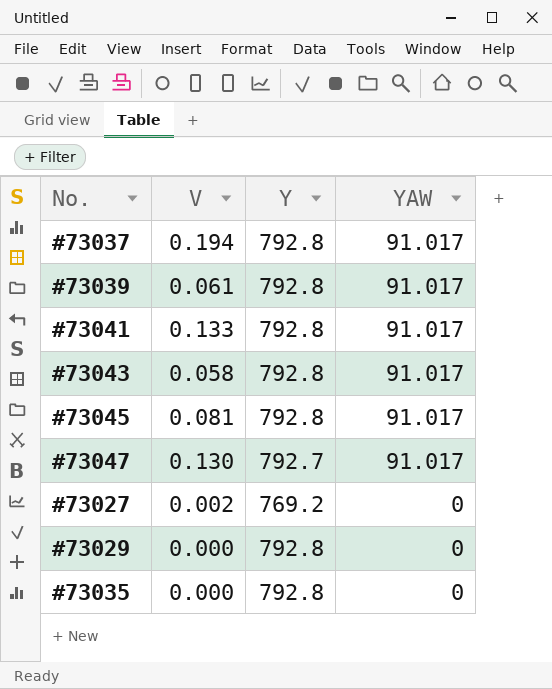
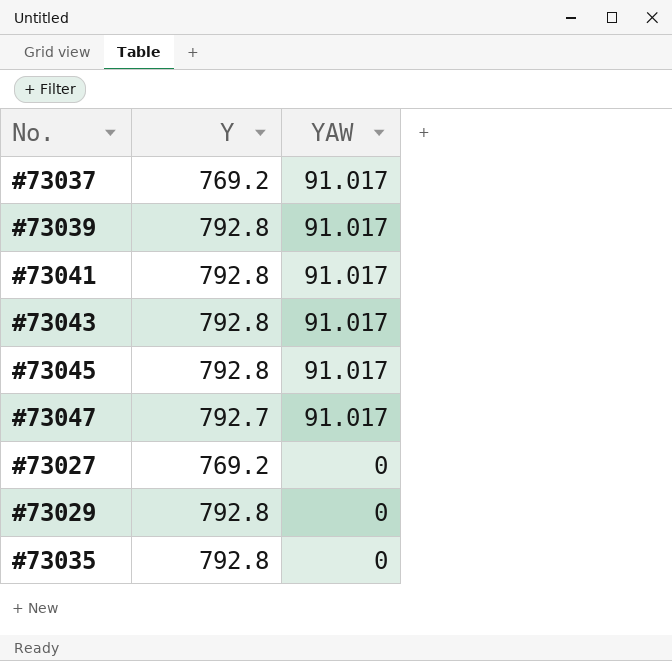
column V | position: 2 -> none
#73037 | Y: 792.8 -> 769.2

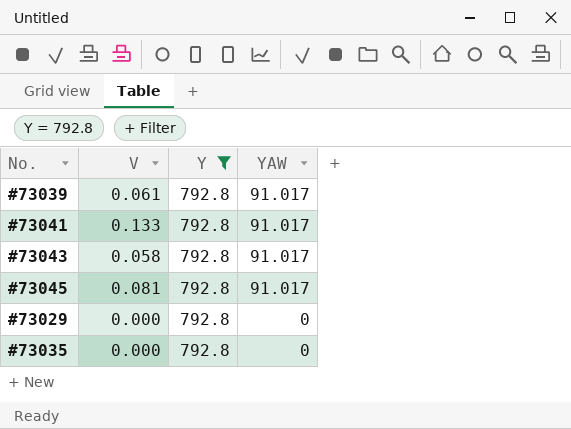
filter: none -> Y = 792.8
column V | position: none -> 2

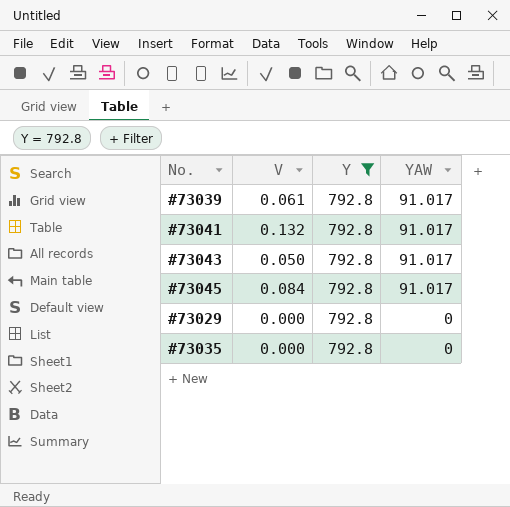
#73041 | V: 0.133 -> 0.132
#73043 | V: 0.058 -> 0.050
#73045 | V: 0.081 -> 0.084

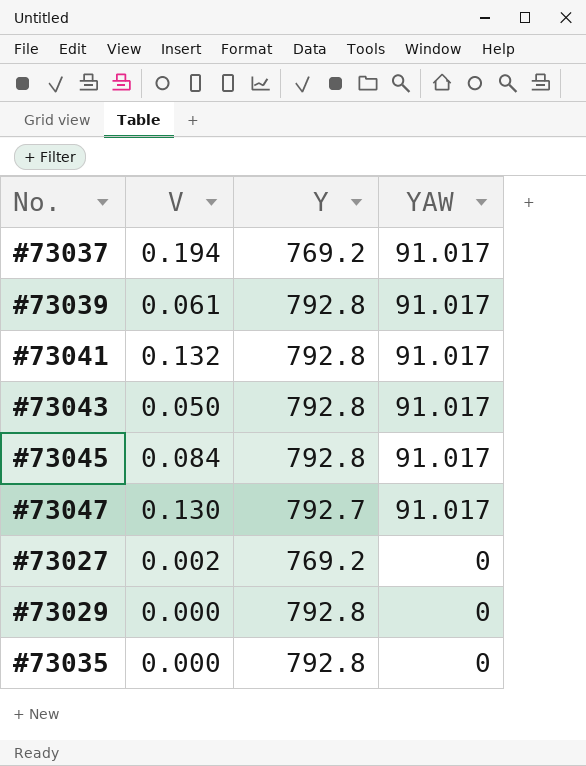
filter: Y = 792.8 -> none

